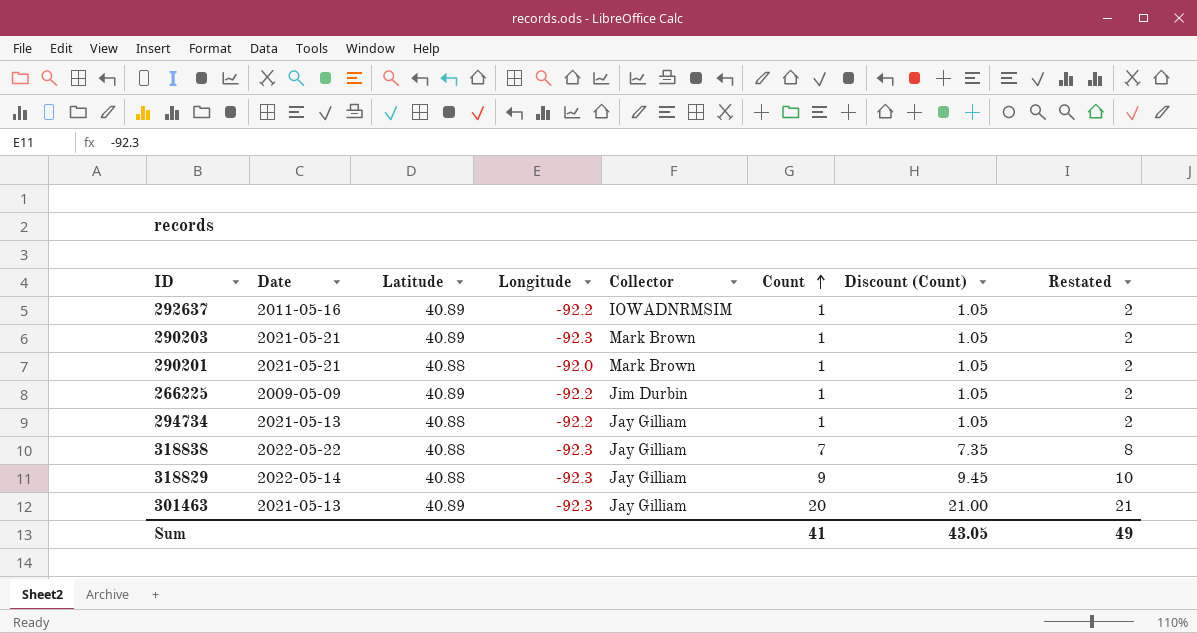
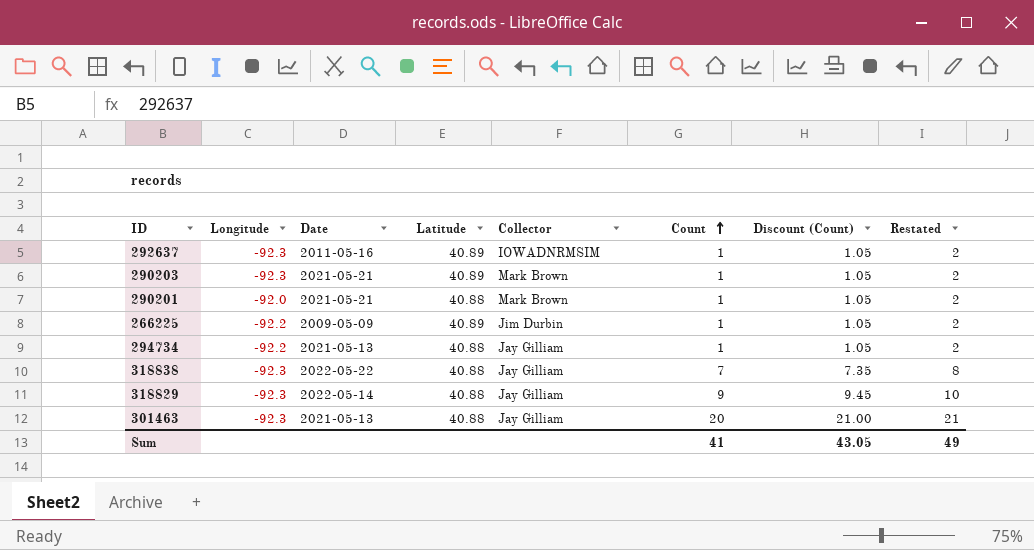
column Longitude | position: 4 -> 2
292637 | Longitude: -92.2 -> -92.3
301463 | Latitude: 40.89 -> 40.88

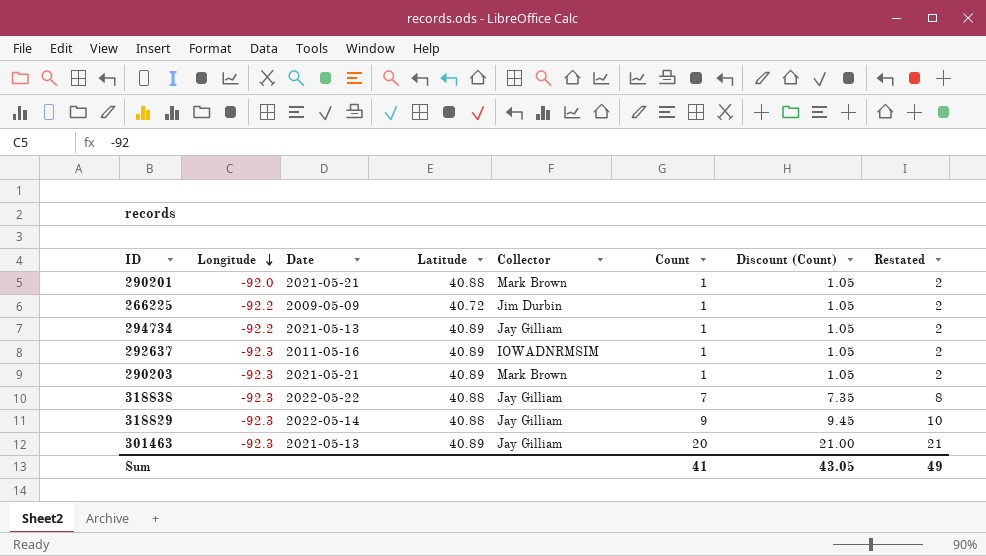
row order: Count ascending -> Longitude descending
266225 | Latitude: 40.89 -> 40.72
294734 | Latitude: 40.88 -> 40.89
301463 | Latitude: 40.88 -> 40.89

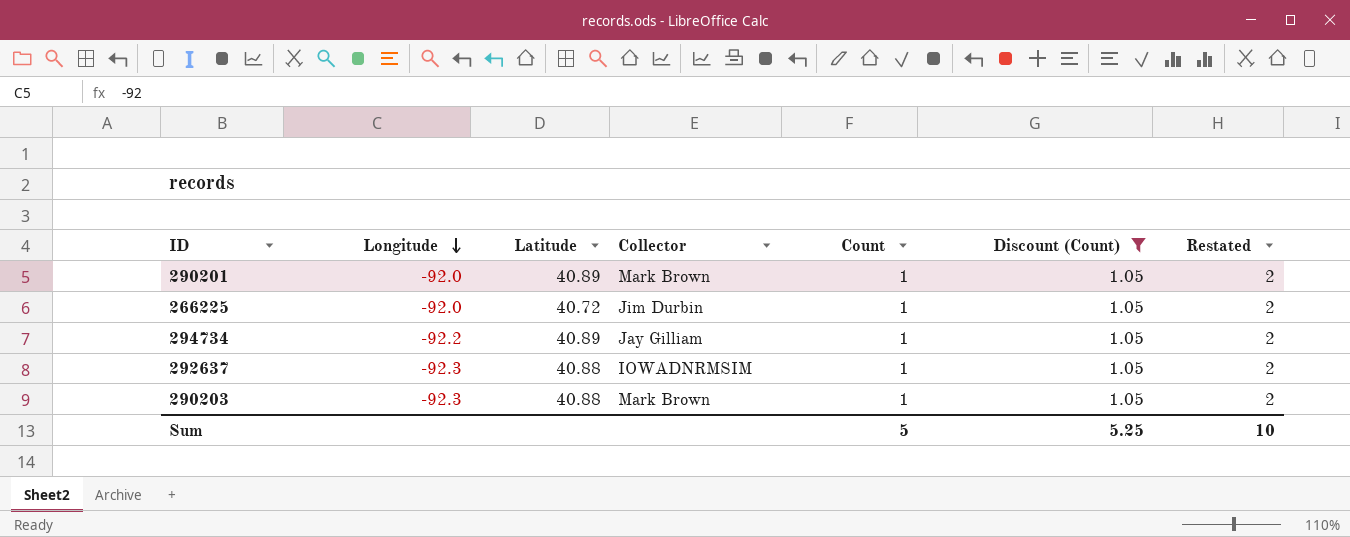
filter: none -> Discount (Count) = 1.05
column Date | position: 3 -> none
290201 | Latitude: 40.88 -> 40.89
266225 | Longitude: -92.2 -> -92.0
292637 | Latitude: 40.89 -> 40.88
290203 | Latitude: 40.89 -> 40.88
Sum | Count: 41 -> 5
Sum | Discount (Count): 43.05 -> 5.25
Sum | Restated: 49 -> 10

